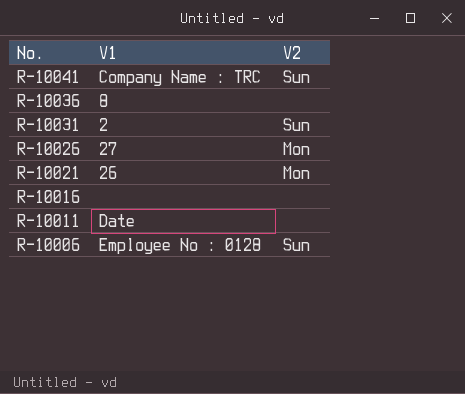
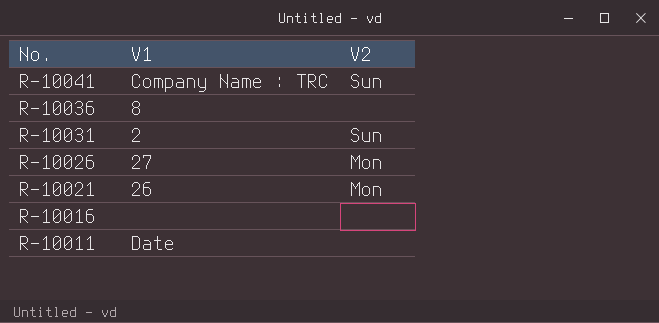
row R-10006: Employee No : 0128 | Sun -> none

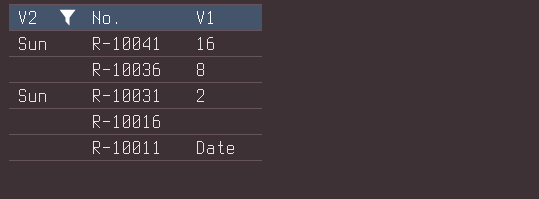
filter: none -> V2 != Mon
column V2 | position: 3 -> 1
R-10041 | V1: Company Name : TRC -> 16

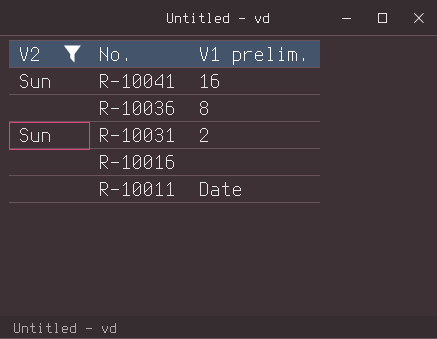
column name: V1 -> V1 prelim.

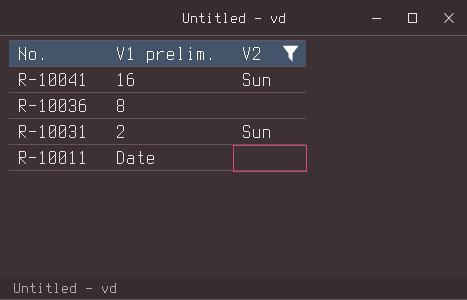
column V2 | position: 1 -> 3
row R-10016: none | none -> none

